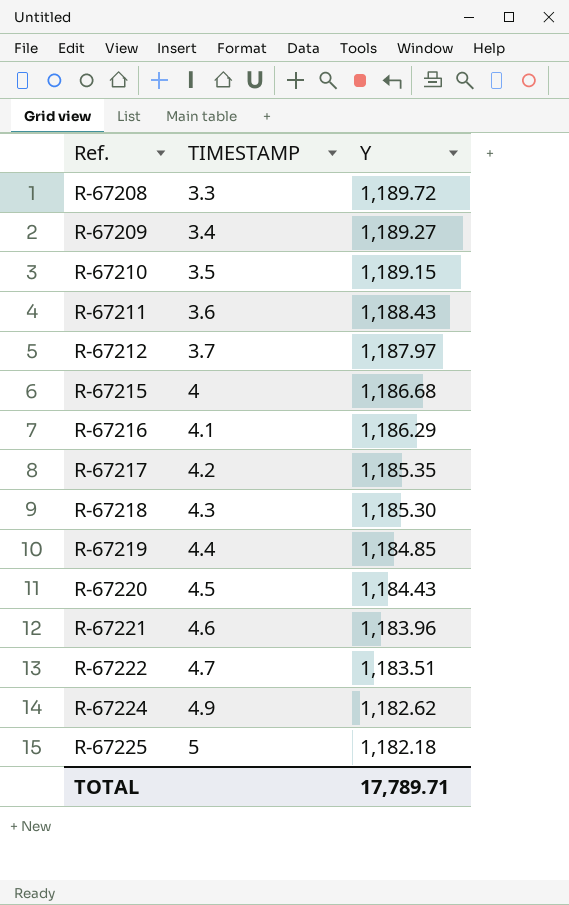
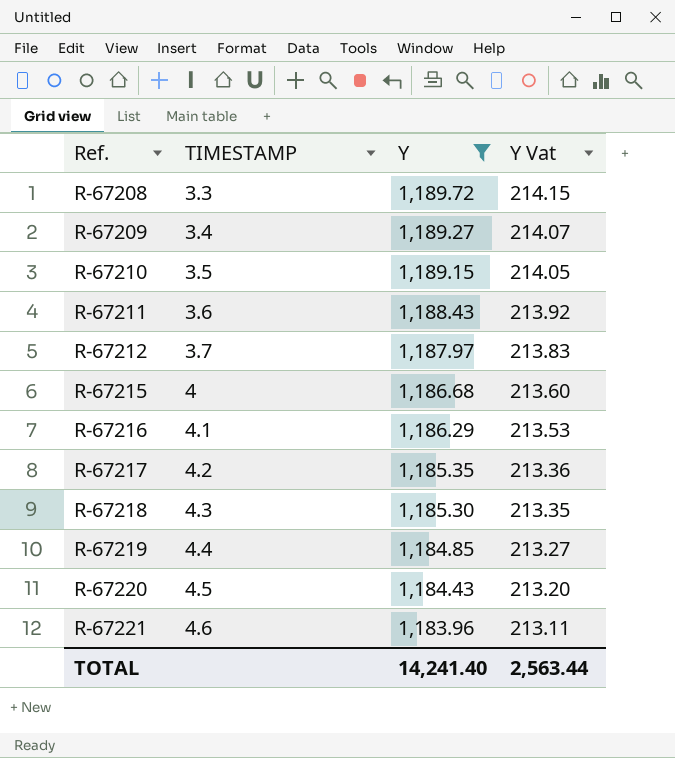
filter: none -> Y >= 1,183.96
column Y Vat | formula: none -> [Y] * 0.18
TOTAL | Y: 17,789.71 -> 14,241.40

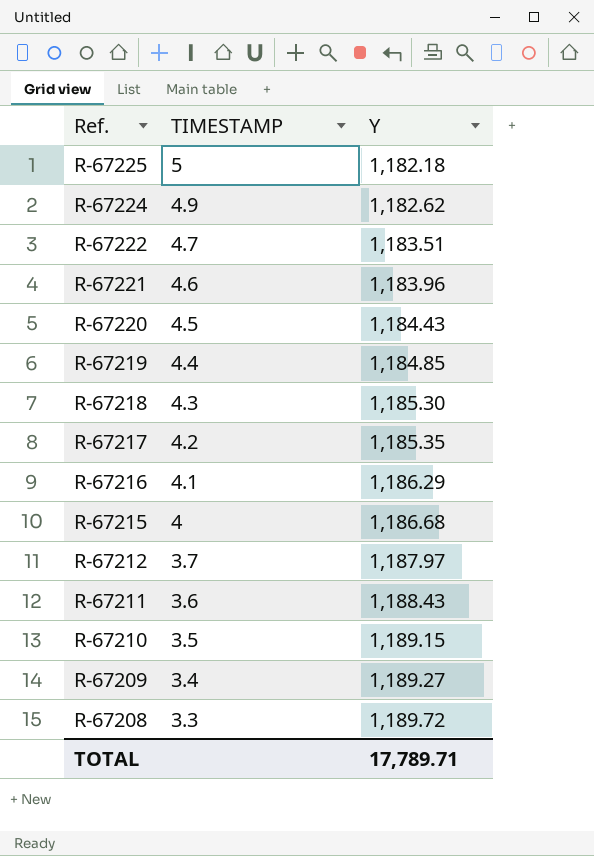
filter: Y >= 1,183.96 -> none
row order: Ref. ascending -> Ref. descending
column Y Vat | formula: [Y] * 0.18 -> none
TOTAL | Y: 14,241.40 -> 17,789.71

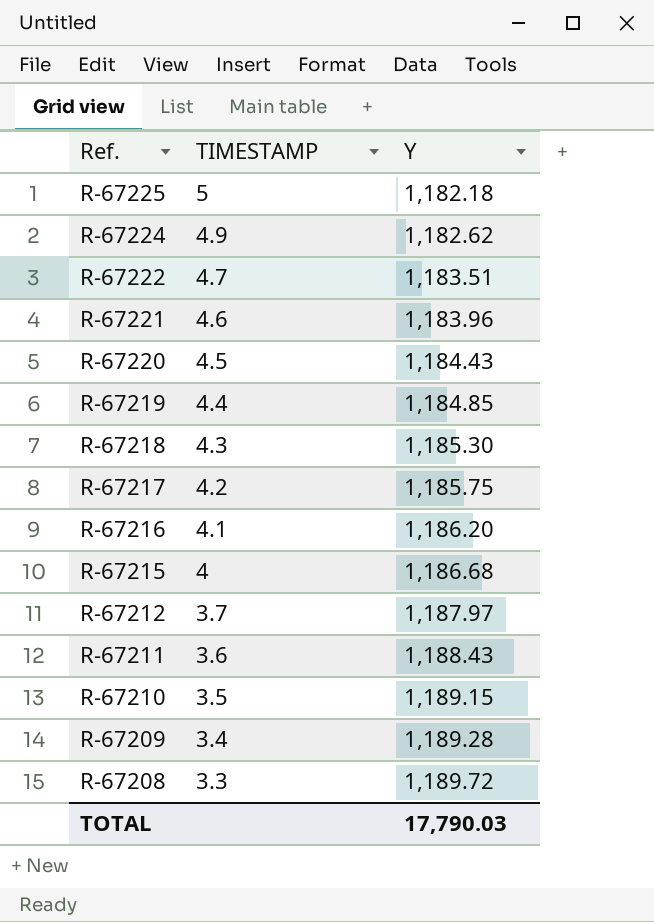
R-67217 | Y: 1,185.35 -> 1,185.75
R-67216 | Y: 1,186.29 -> 1,186.20
R-67209 | Y: 1,189.27 -> 1,189.28
TOTAL | Y: 17,789.71 -> 17,790.03

